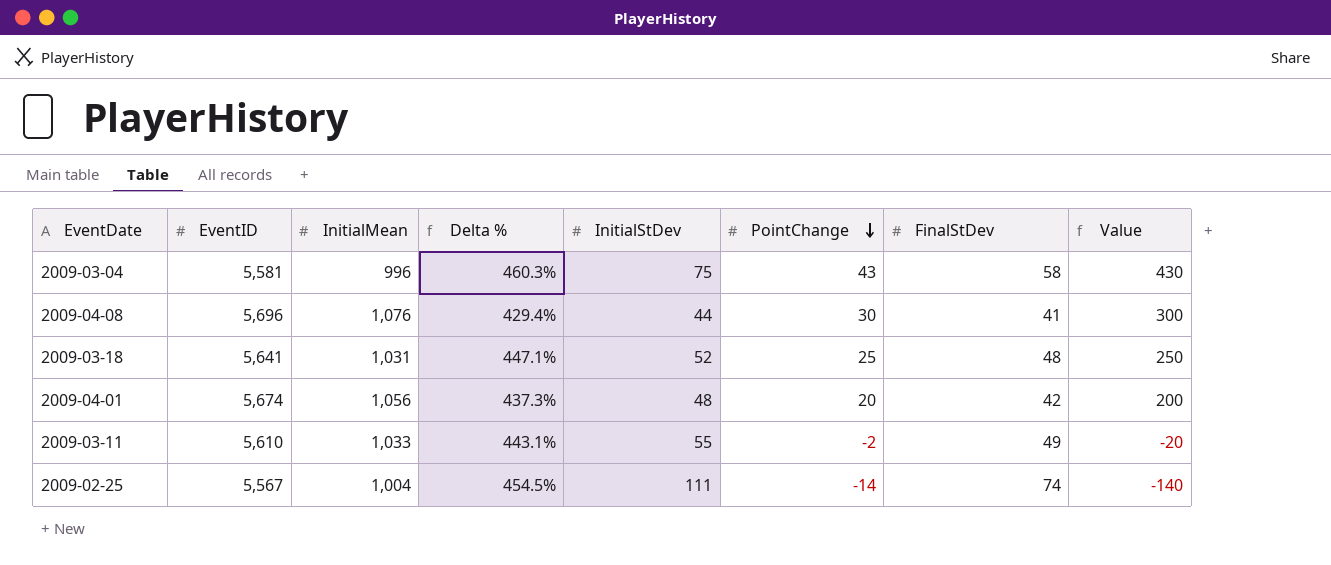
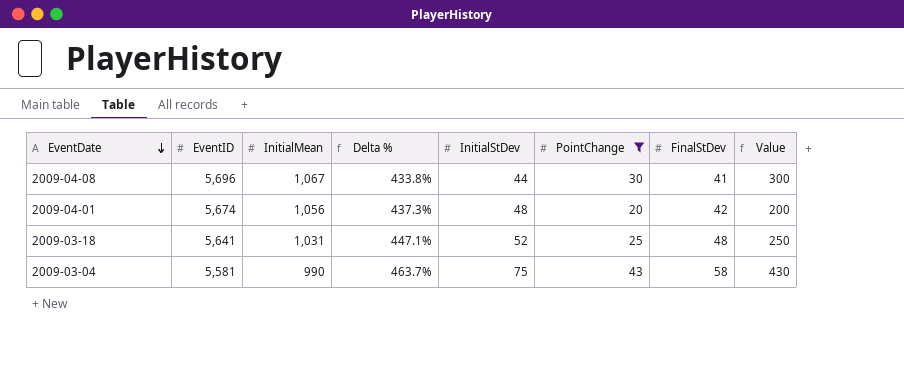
filter: none -> PointChange >= 20
row order: PointChange descending -> EventDate descending
2009-04-08 | InitialMean: 1,076 -> 1,067
2009-04-08 | Delta %: 429.4% -> 433.8%
2009-03-04 | InitialMean: 996 -> 990
2009-03-04 | Delta %: 460.3% -> 463.7%

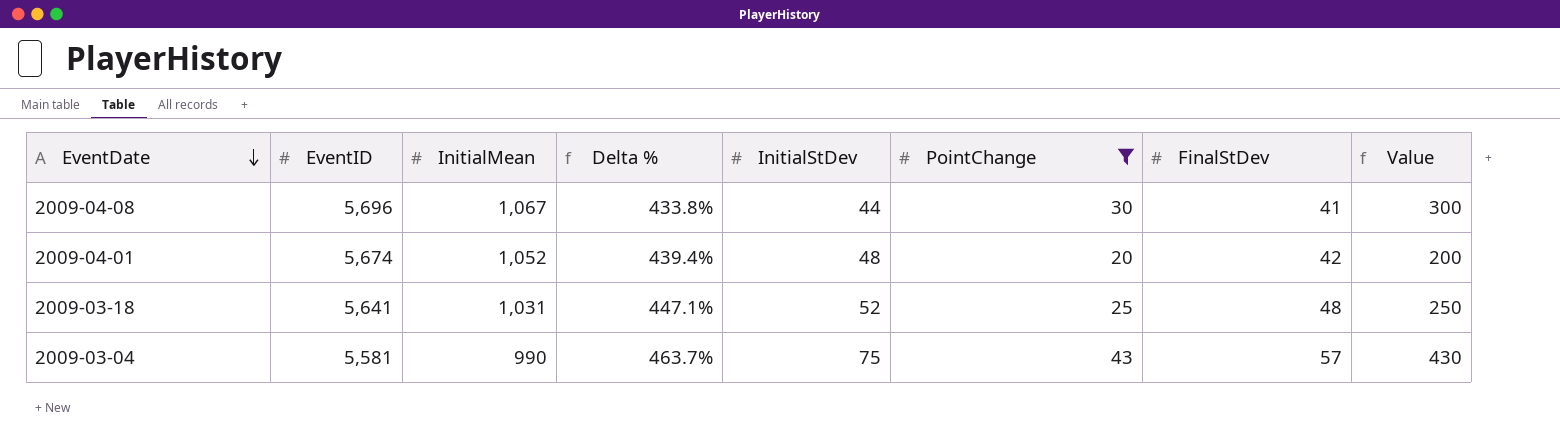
2009-04-01 | InitialMean: 1,056 -> 1,052
2009-04-01 | Delta %: 437.3% -> 439.4%
2009-03-04 | FinalStDev: 58 -> 57

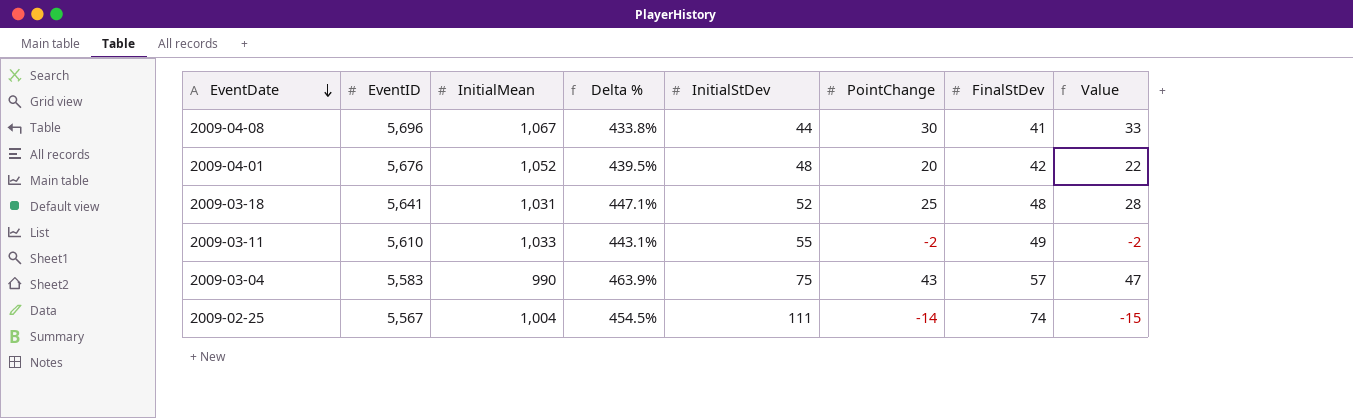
filter: PointChange >= 20 -> none
column Value | formula: [PointChange] * 10 -> [PointChange] * 1.1
2009-04-01 | EventID: 5,674 -> 5,676
2009-04-01 | Delta %: 439.4% -> 439.5%
2009-03-04 | EventID: 5,581 -> 5,583
2009-03-04 | Delta %: 463.7% -> 463.9%

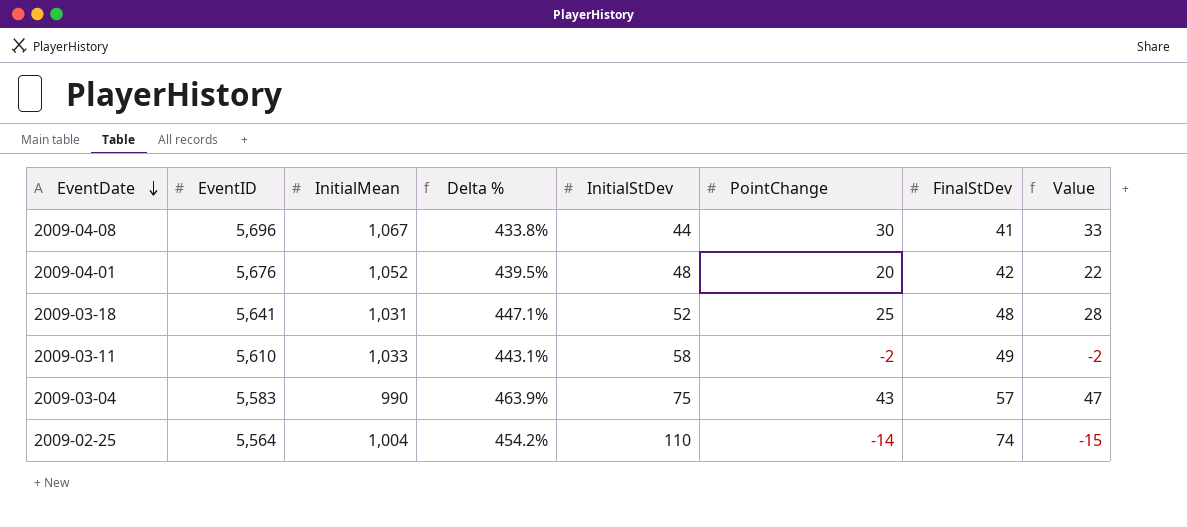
2009-03-11 | InitialStDev: 55 -> 58
2009-02-25 | EventID: 5,567 -> 5,564
2009-02-25 | Delta %: 454.5% -> 454.2%
2009-02-25 | InitialStDev: 111 -> 110

